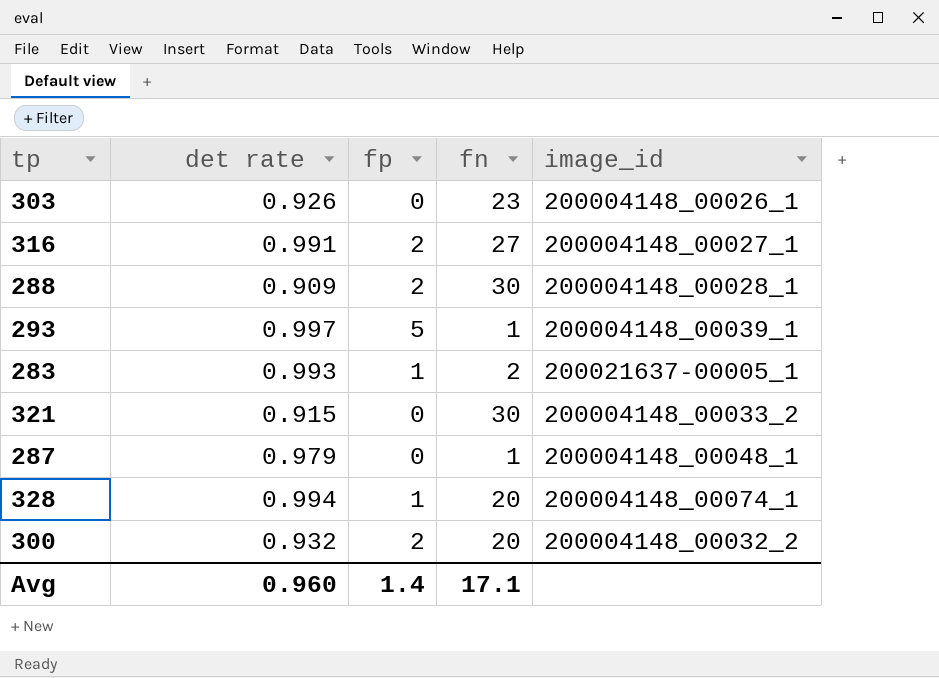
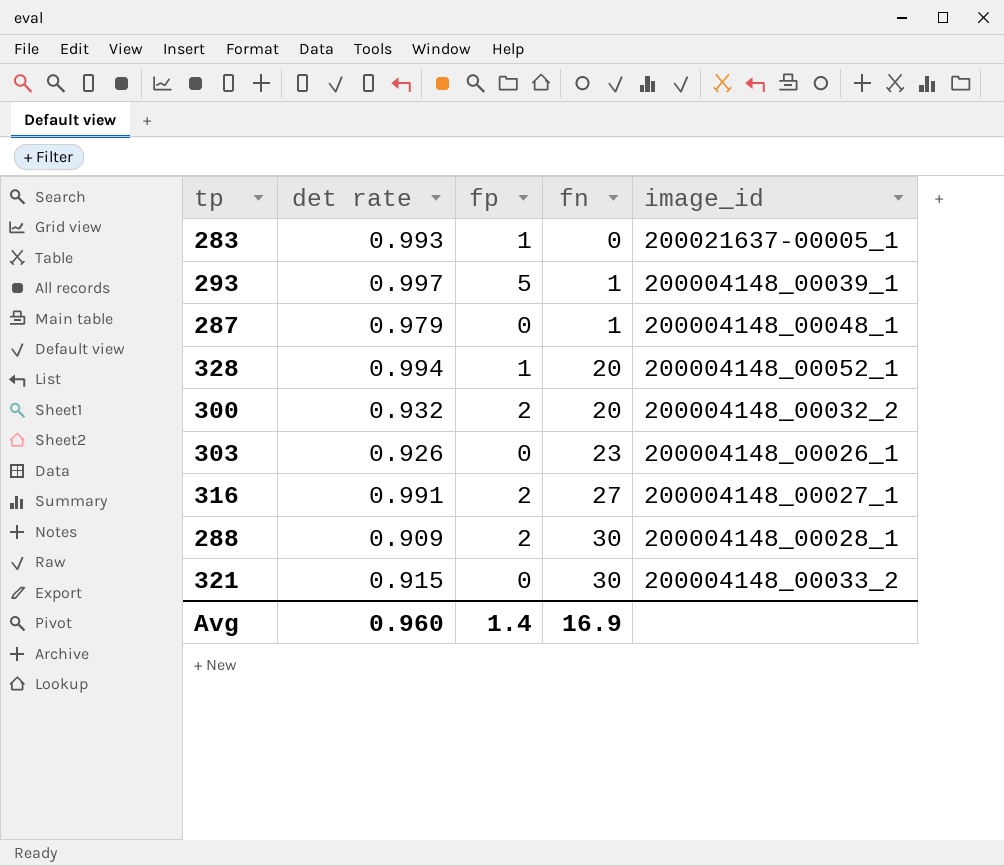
row order: none -> fn ascending
283 | fn: 2 -> 0
328 | image_id: 200004148_00074_1 -> 200004148_00052_1
Avg | fn: 17.1 -> 16.9

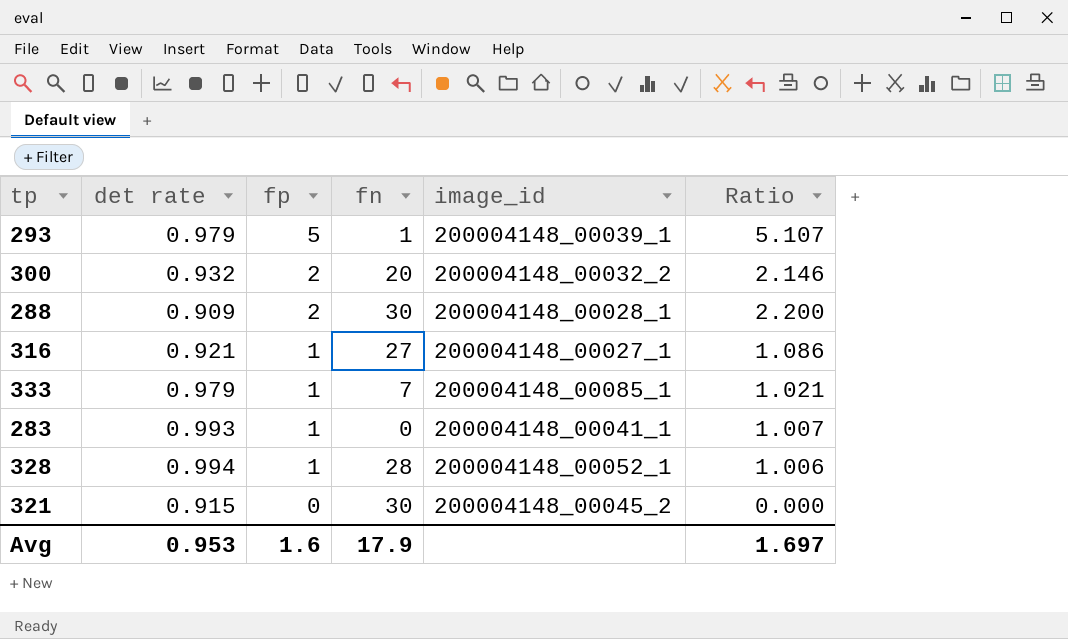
row order: fn ascending -> fp descending
column Ratio | formula: none -> [fp] / [det rate]
row 287: 0.979 | 0 | 1 | 200004148_00048_1 -> none
row 303: 0.926 | 0 | 23 | 200004148_00026_1 -> none
293 | det rate: 0.997 -> 0.979
316 | det rate: 0.991 -> 0.921
316 | fp: 2 -> 1
row 333: none -> 0.979 | 1 | 7 | 200004148_00085_1 | 1.021
283 | image_id: 200021637-00005_1 -> 200004148_00041_1
328 | fn: 20 -> 28
321 | image_id: 200004148_00033_2 -> 200004148_00045_2
Avg | det rate: 0.960 -> 0.953
Avg | fp: 1.4 -> 1.6
Avg | fn: 16.9 -> 17.9

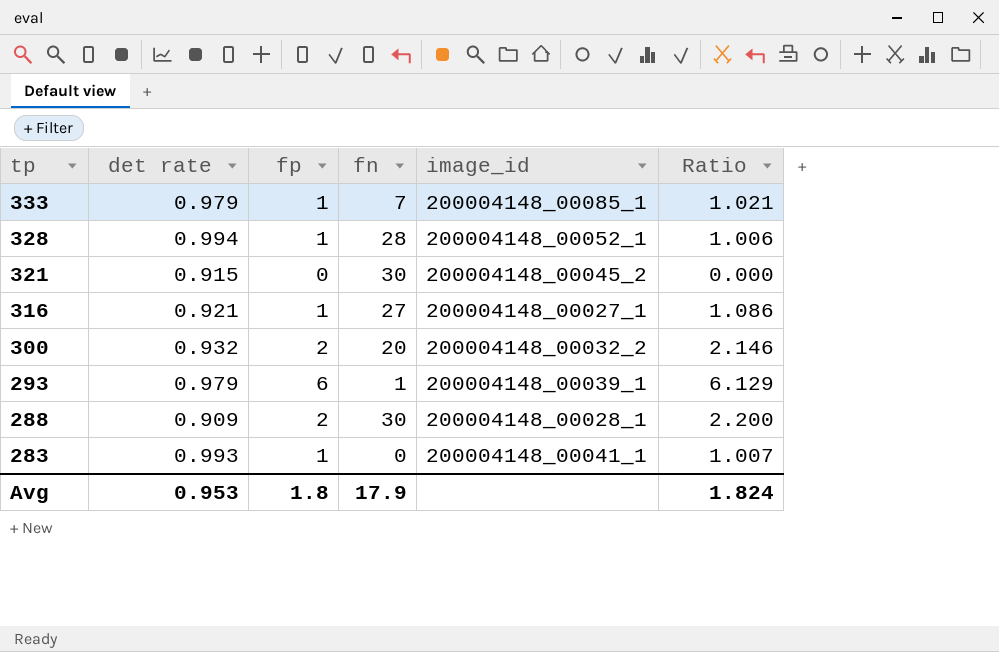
row order: fp descending -> tp descending
293 | fp: 5 -> 6
293 | Ratio: 5.107 -> 6.129
Avg | fp: 1.6 -> 1.8
Avg | Ratio: 1.697 -> 1.824

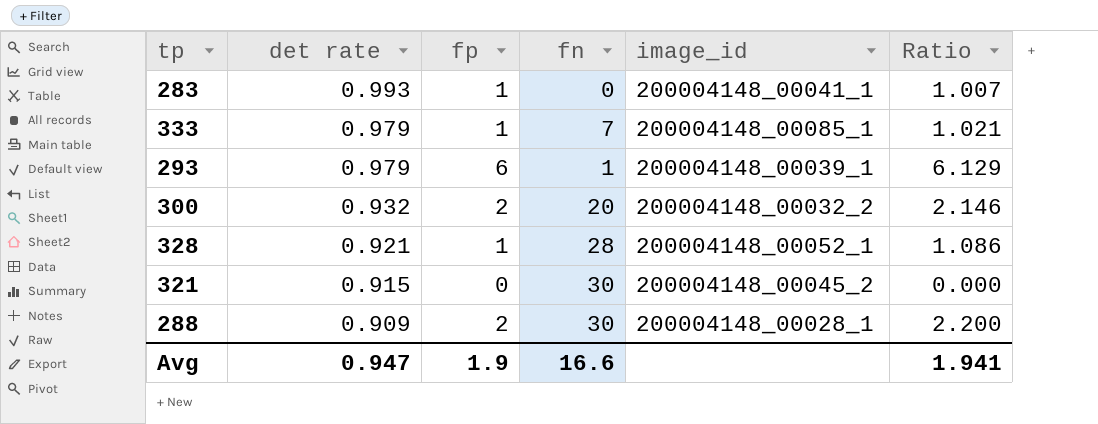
row order: tp descending -> det rate descending
row 316: 0.921 | 1 | 27 | 200004148_00027_1 | 1.086 -> none
328 | det rate: 0.994 -> 0.921
328 | Ratio: 1.006 -> 1.086
Avg | det rate: 0.953 -> 0.947
Avg | fp: 1.8 -> 1.9
Avg | fn: 17.9 -> 16.6
Avg | Ratio: 1.824 -> 1.941

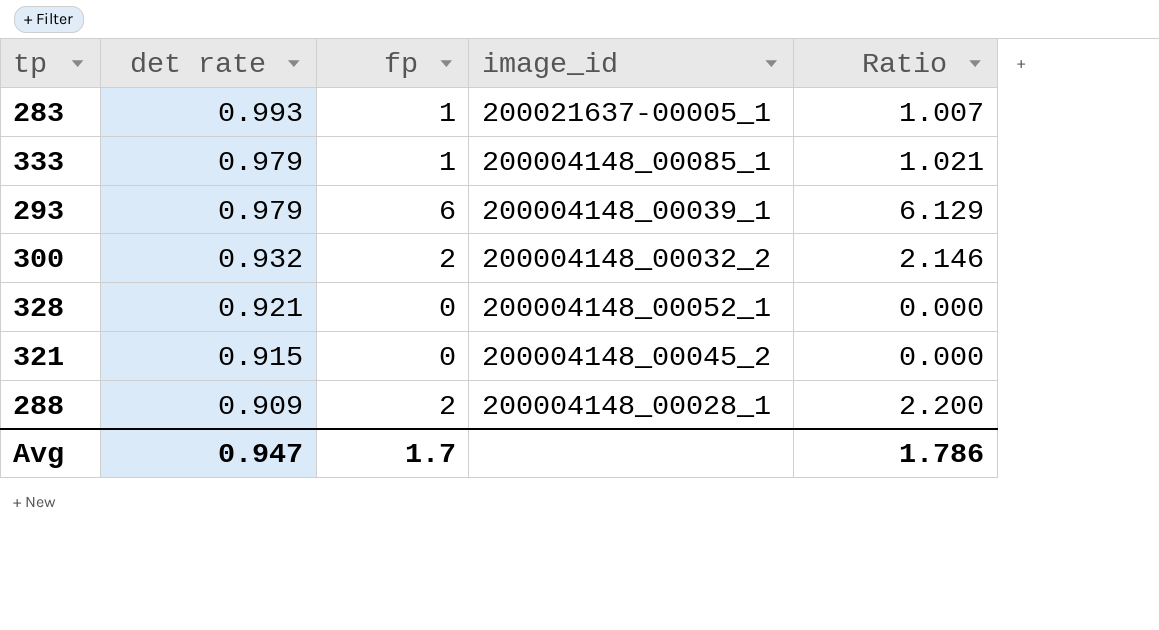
column fn | position: 4 -> none
283 | image_id: 200004148_00041_1 -> 200021637-00005_1
328 | fp: 1 -> 0
328 | Ratio: 1.086 -> 0.000
Avg | fp: 1.9 -> 1.7
Avg | Ratio: 1.941 -> 1.786

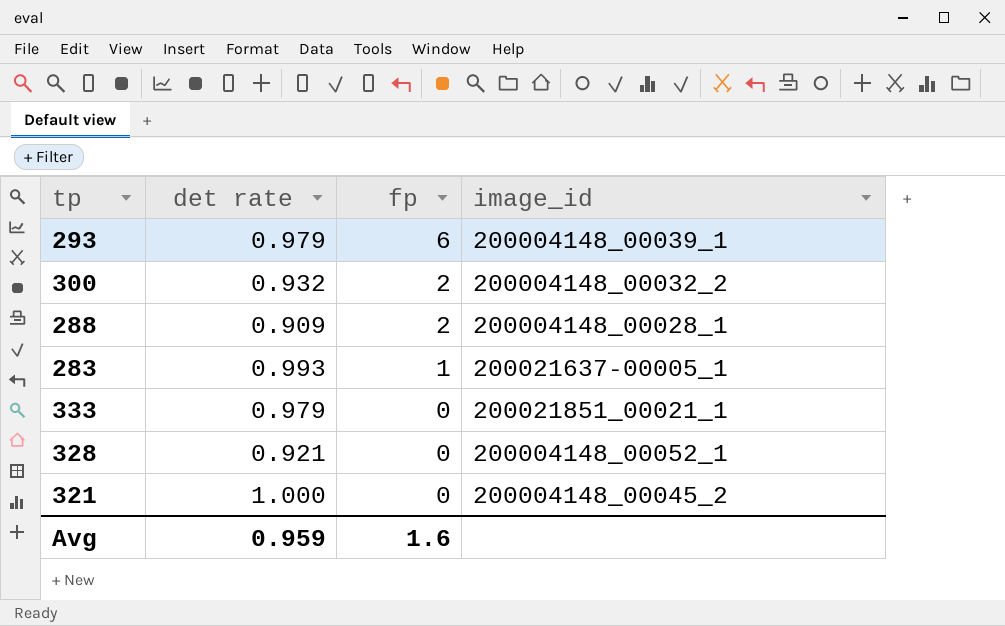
row order: det rate descending -> fp descending
column Ratio | formula: [fp] / [det rate] -> none
333 | fp: 1 -> 0
333 | image_id: 200004148_00085_1 -> 200021851_00021_1
321 | det rate: 0.915 -> 1.000
Avg | det rate: 0.947 -> 0.959
Avg | fp: 1.7 -> 1.6

